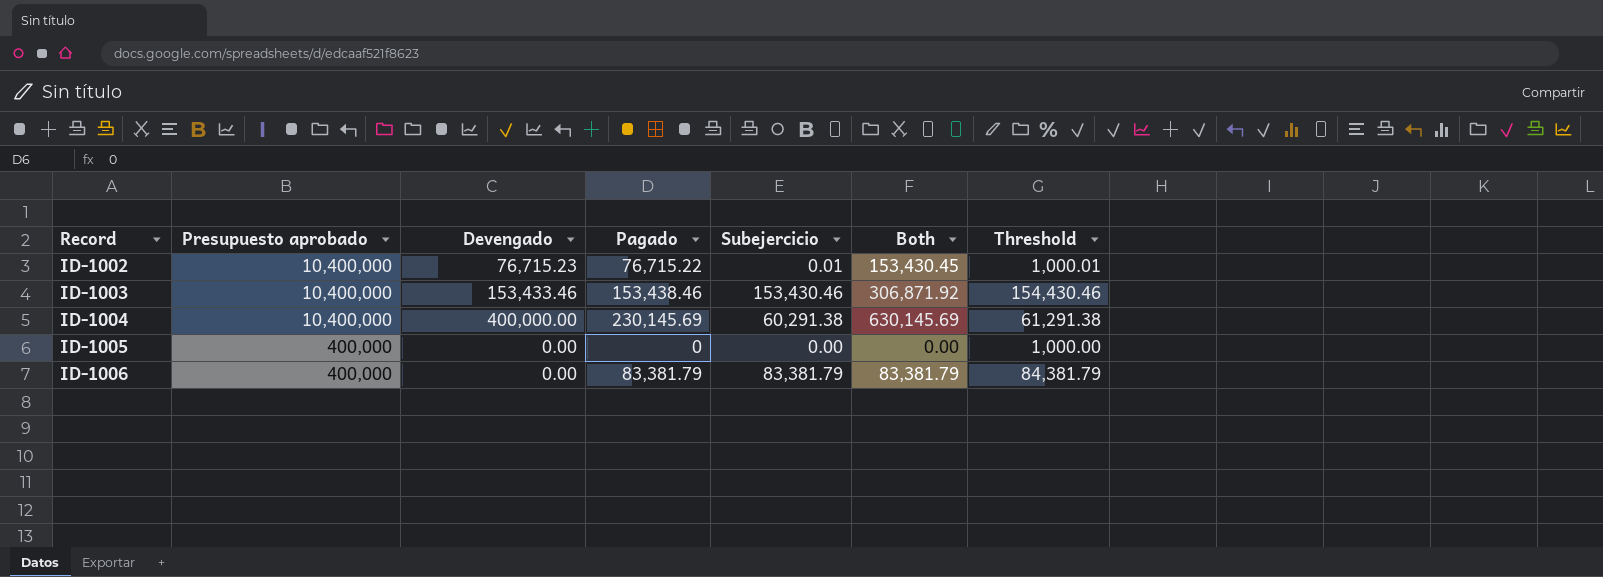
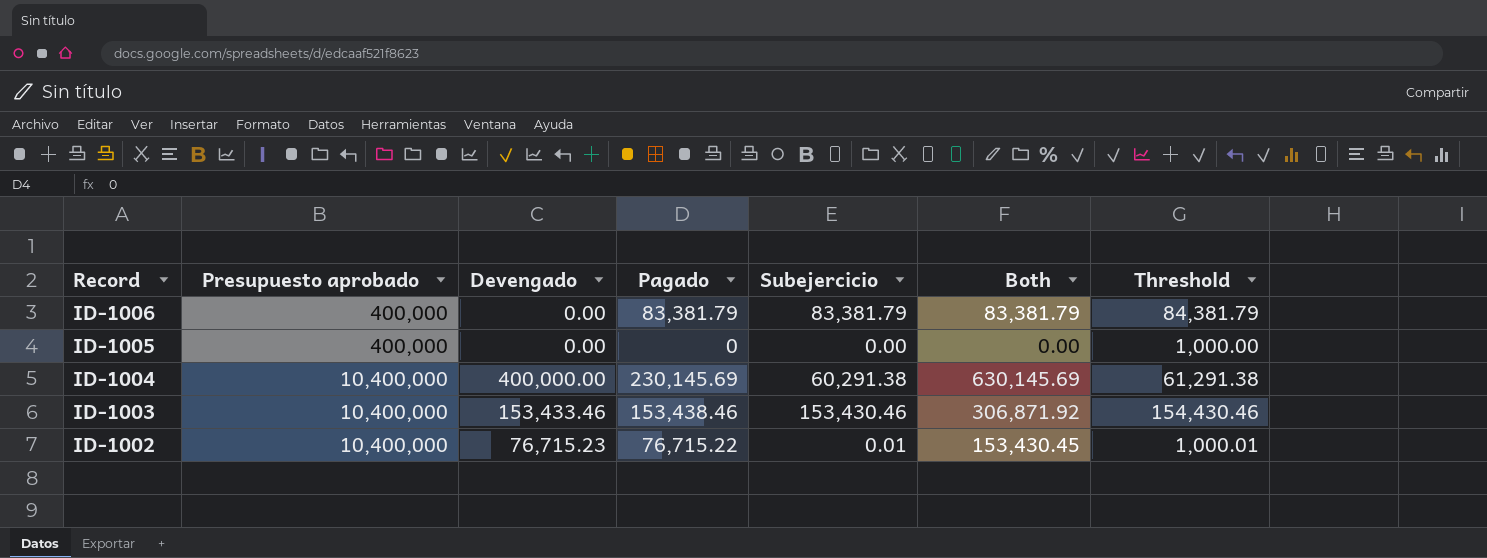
row order: Record ascending -> Record descending

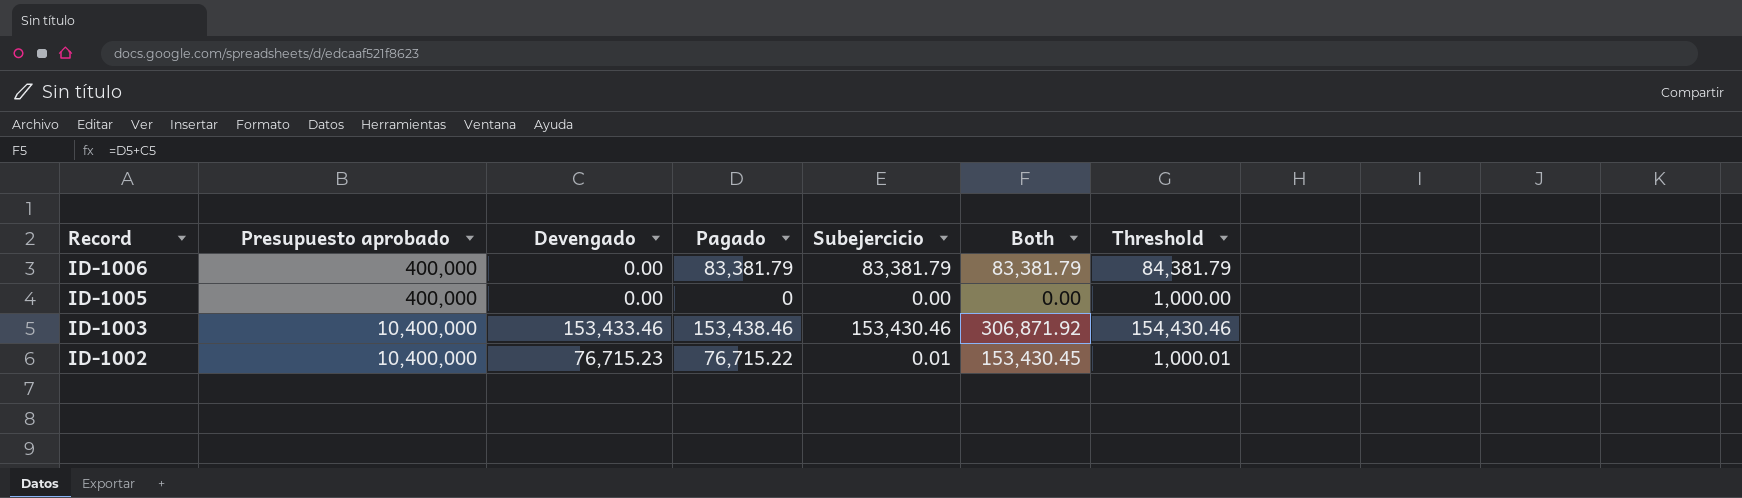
row ID-1004: 10,400,000 | 400,000.00 | 230,145.69 | 60,291.38 | 630,145.69 | 61,291.38 -> none

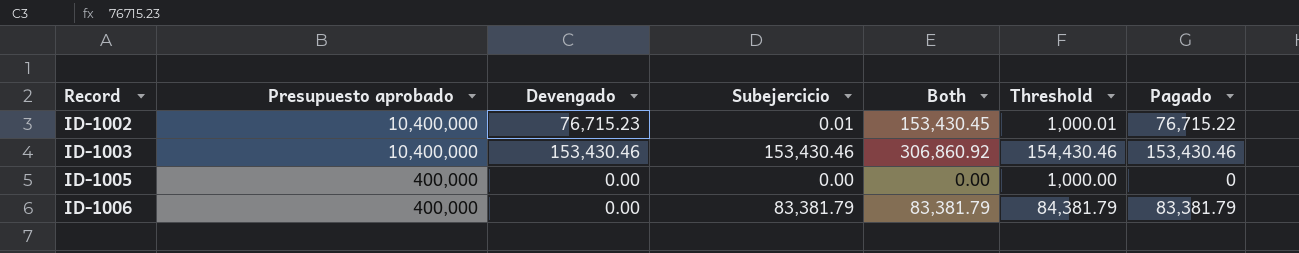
row order: Record descending -> Record ascending
column Pagado | position: 4 -> 7
ID-1003 | Devengado: 153,433.46 -> 153,430.46
ID-1003 | Both: 306,871.92 -> 306,860.92
ID-1003 | Pagado: 153,438.46 -> 153,430.46

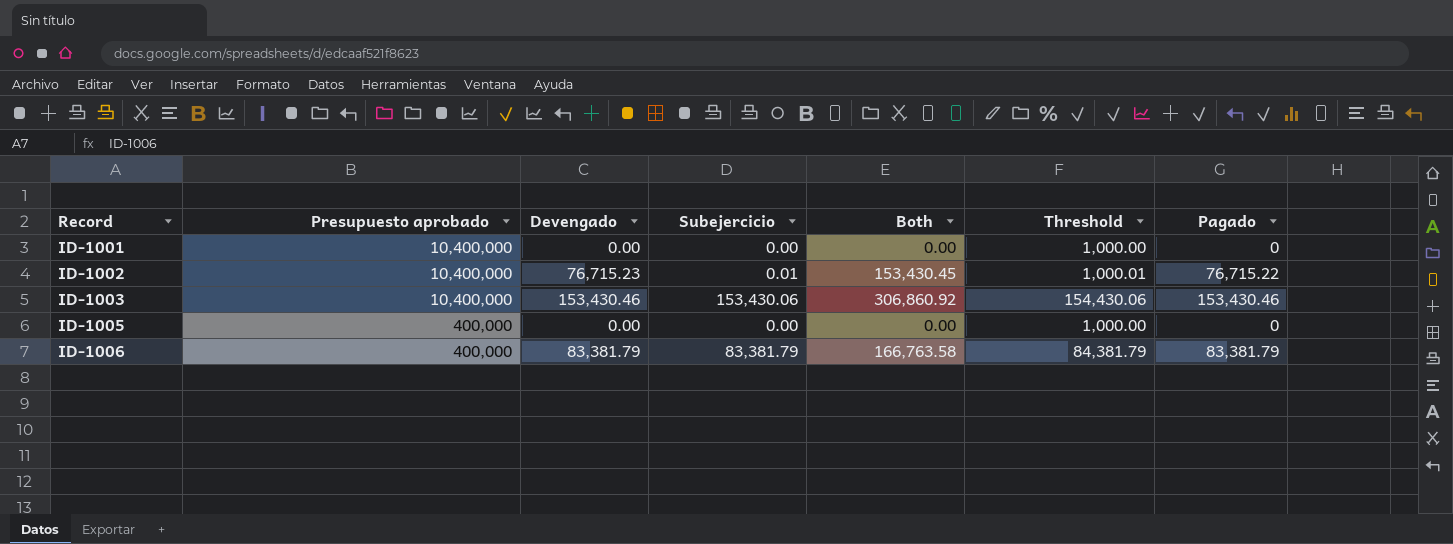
row ID-1001: none -> 10,400,000 | 0.00 | 0.00 | 0.00 | 1,000.00 | 0
ID-1003 | Subejercicio: 153,430.46 -> 153,430.06
ID-1003 | Threshold: 154,430.46 -> 154,430.06
ID-1006 | Devengado: 0.00 -> 83,381.79
ID-1006 | Both: 83,381.79 -> 166,763.58

